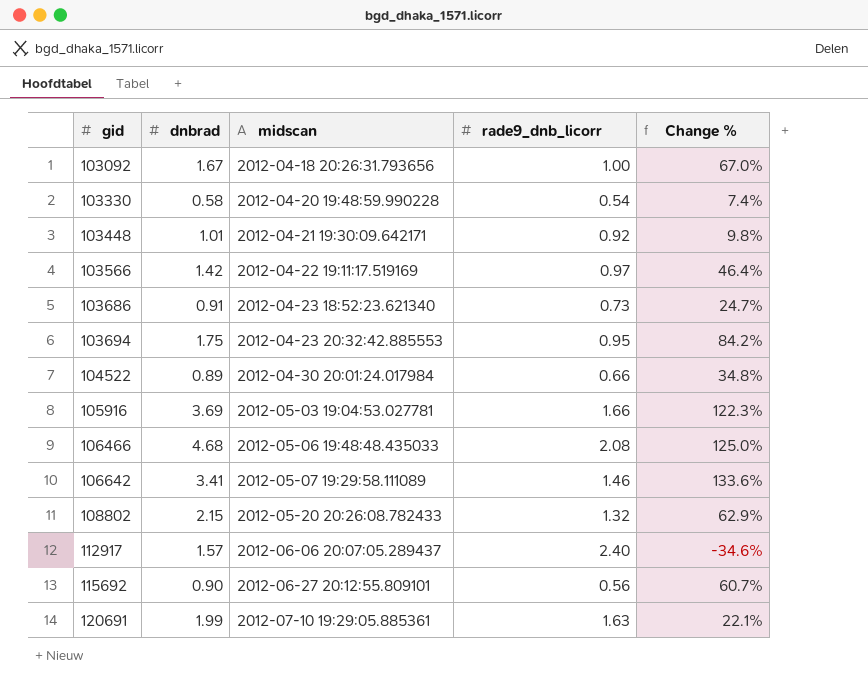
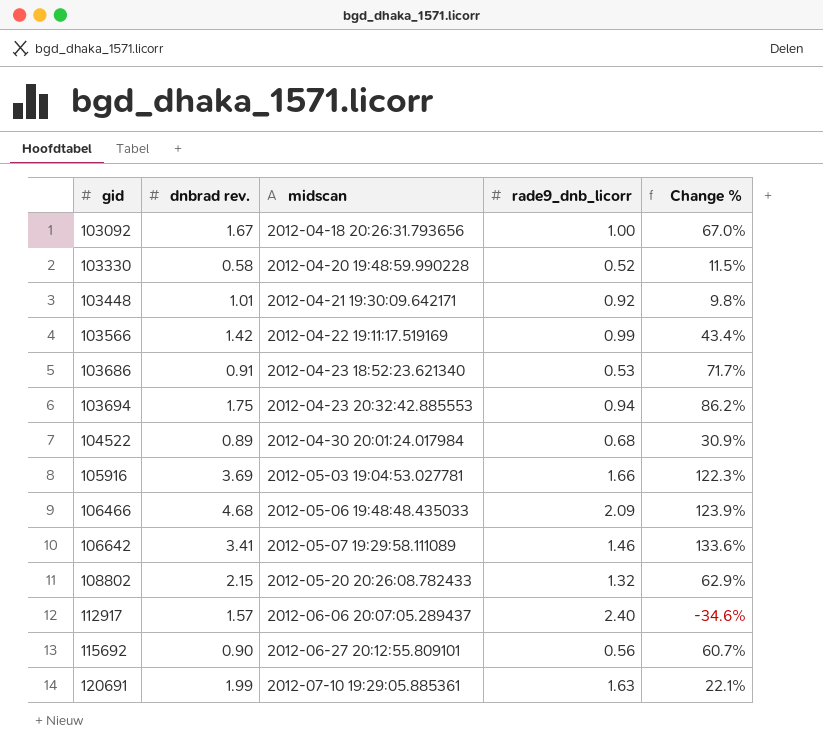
column name: dnbrad -> dnbrad rev.
103330 | rade9_dnb_licorr: 0.54 -> 0.52
103330 | Change %: 7.4% -> 11.5%
103566 | rade9_dnb_licorr: 0.97 -> 0.99
103566 | Change %: 46.4% -> 43.4%
103686 | rade9_dnb_licorr: 0.73 -> 0.53
103686 | Change %: 24.7% -> 71.7%
103694 | rade9_dnb_licorr: 0.95 -> 0.94
103694 | Change %: 84.2% -> 86.2%
104522 | rade9_dnb_licorr: 0.66 -> 0.68
104522 | Change %: 34.8% -> 30.9%
106466 | rade9_dnb_licorr: 2.08 -> 2.09
106466 | Change %: 125.0% -> 123.9%

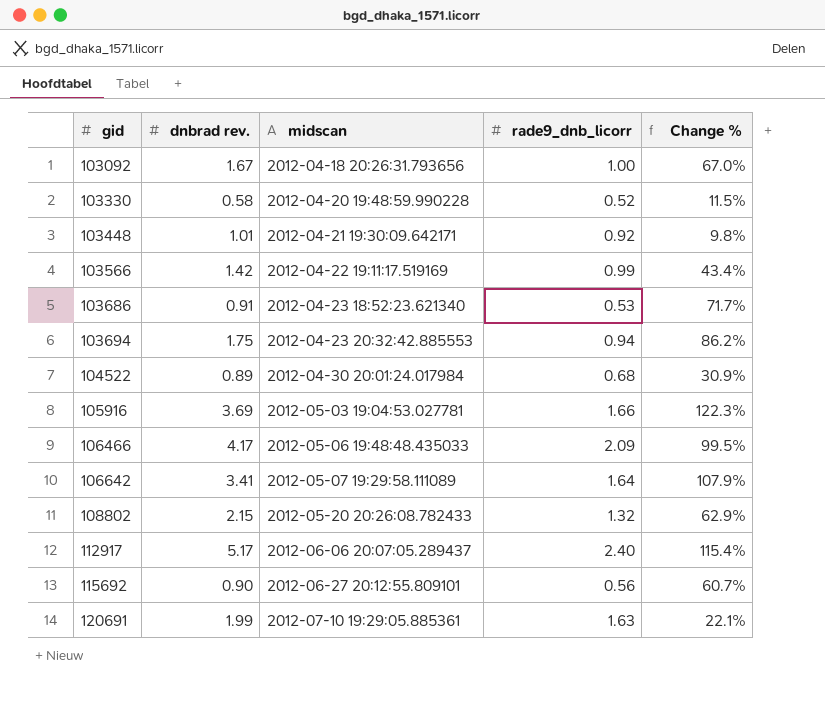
106466 | dnbrad rev.: 4.68 -> 4.17
106466 | Change %: 123.9% -> 99.5%
106642 | rade9_dnb_licorr: 1.46 -> 1.64
106642 | Change %: 133.6% -> 107.9%
112917 | dnbrad rev.: 1.57 -> 5.17
112917 | Change %: -34.6% -> 115.4%

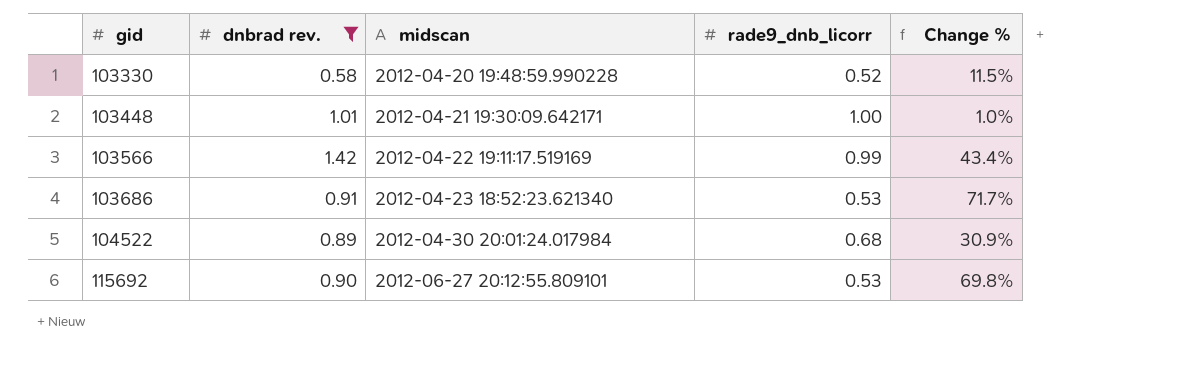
filter: none -> dnbrad rev. <= 1.42
103448 | rade9_dnb_licorr: 0.92 -> 1.00
103448 | Change %: 9.8% -> 1.0%
115692 | rade9_dnb_licorr: 0.56 -> 0.53
115692 | Change %: 60.7% -> 69.8%

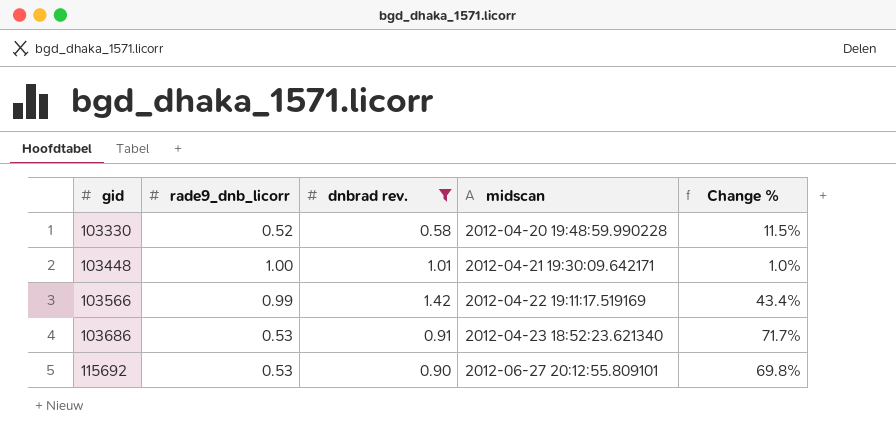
column rade9_dnb_licorr | position: 4 -> 2
row 104522: 0.89 | 2012-04-30 20:01:24.017984 | 0.68 | 30.9% -> none

